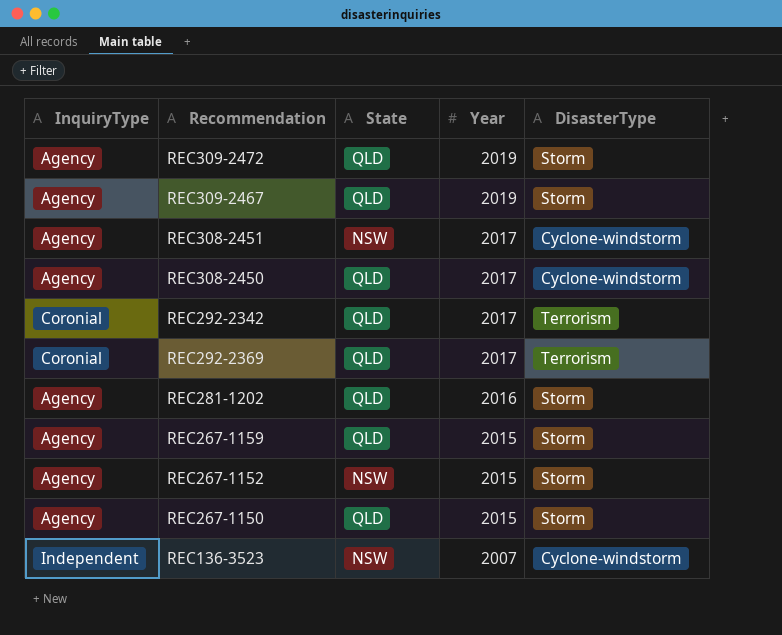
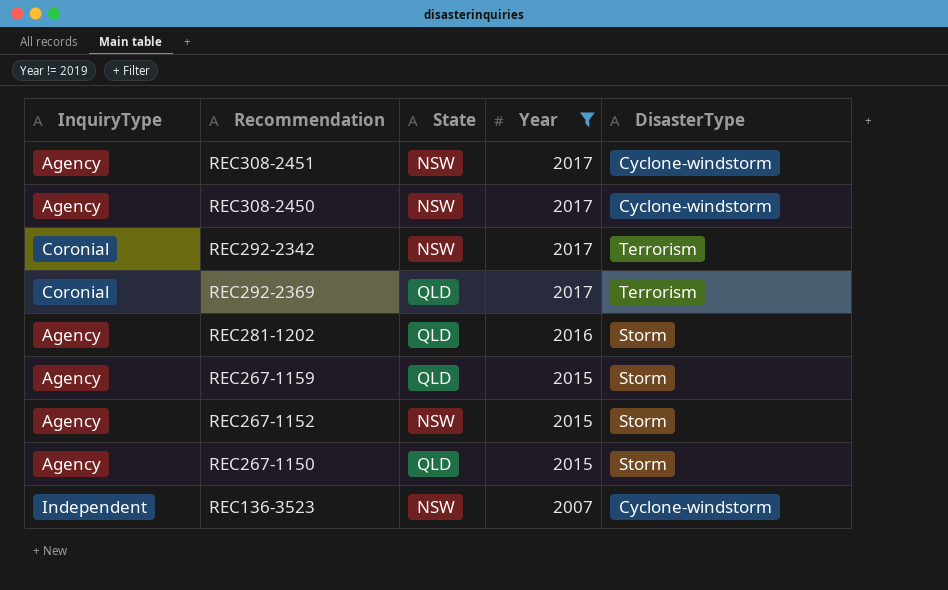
filter: none -> Year != 2019
REC308-2450 | State: QLD -> NSW
REC292-2342 | State: QLD -> NSW

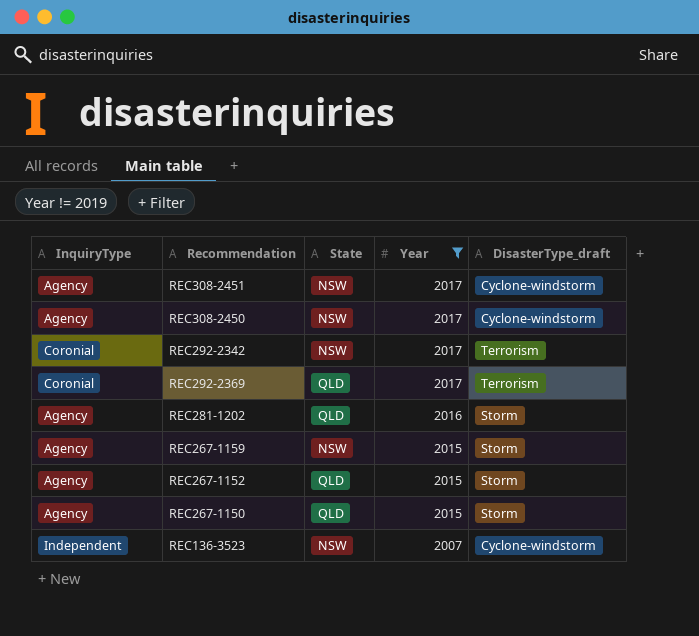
column name: DisasterType -> DisasterType_draft
REC267-1159 | State: QLD -> NSW
REC267-1152 | State: NSW -> QLD

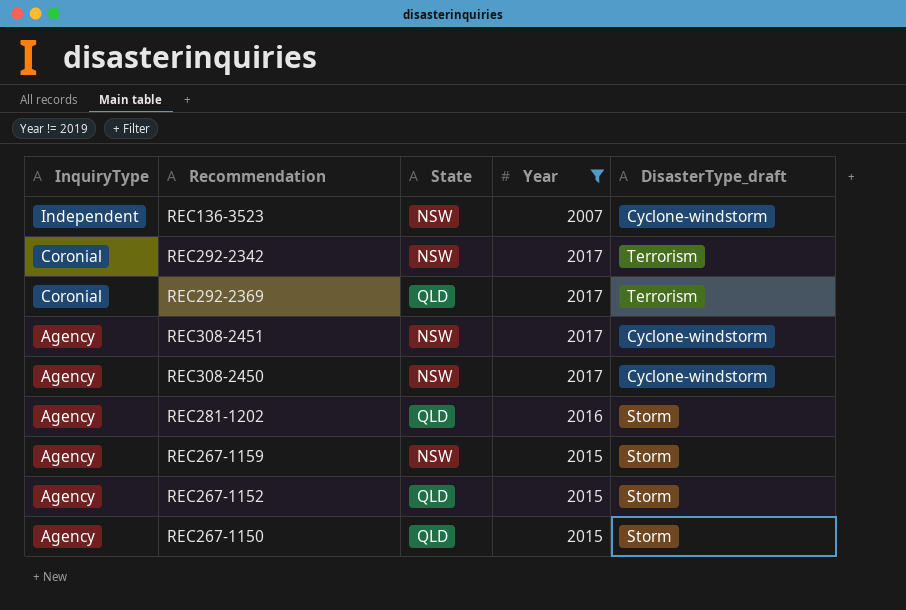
row order: Year descending -> InquiryType descending

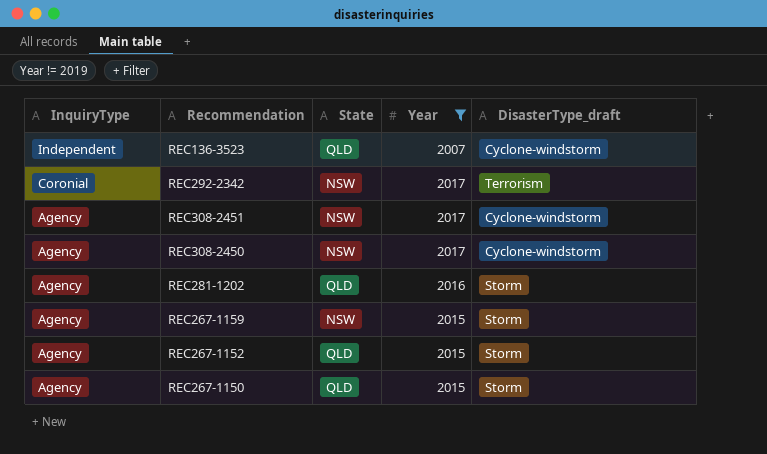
row REC292-2369: Coronial | QLD | 2017 | Terrorism -> none
REC136-3523 | State: NSW -> QLD

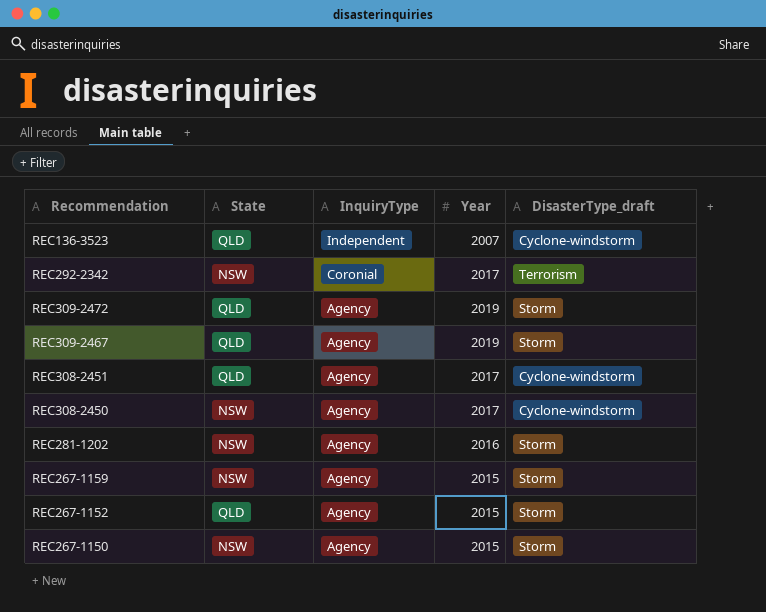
filter: Year != 2019 -> none
column InquiryType | position: 1 -> 3
REC308-2451 | State: NSW -> QLD
REC281-1202 | State: QLD -> NSW
REC267-1150 | State: QLD -> NSW

